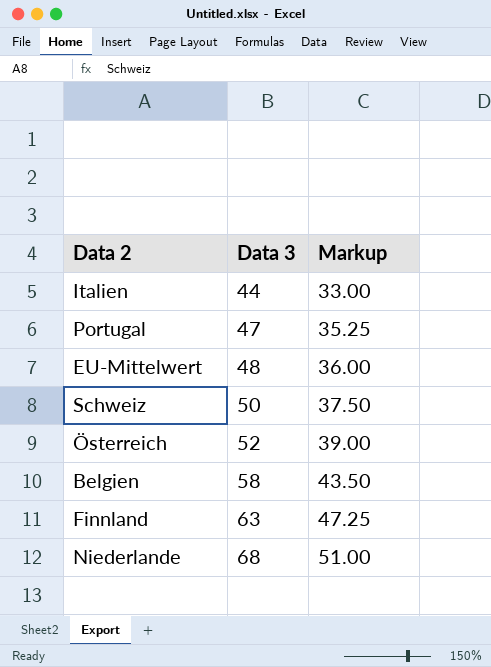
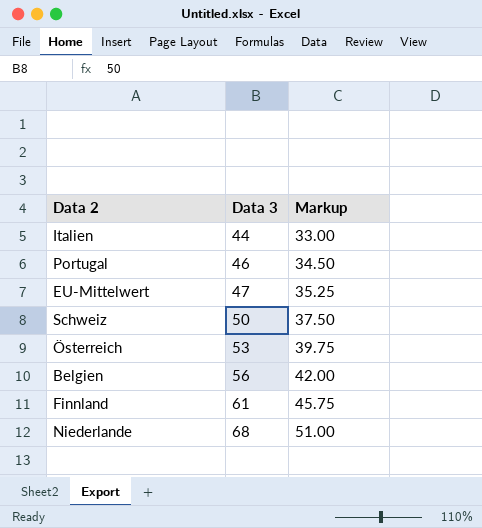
Portugal | Data 3: 47 -> 46
Portugal | Markup: 35.25 -> 34.50
EU-Mittelwert | Data 3: 48 -> 47
EU-Mittelwert | Markup: 36.00 -> 35.25
Österreich | Data 3: 52 -> 53
Österreich | Markup: 39.00 -> 39.75
Belgien | Data 3: 58 -> 56
Belgien | Markup: 43.50 -> 42.00
Finnland | Data 3: 63 -> 61
Finnland | Markup: 47.25 -> 45.75

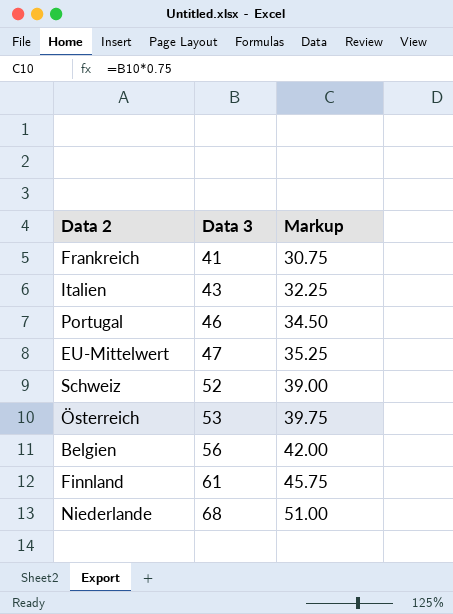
row Frankreich: none -> 41 | 30.75
Italien | Data 3: 44 -> 43
Italien | Markup: 33.00 -> 32.25
Schweiz | Data 3: 50 -> 52
Schweiz | Markup: 37.50 -> 39.00

